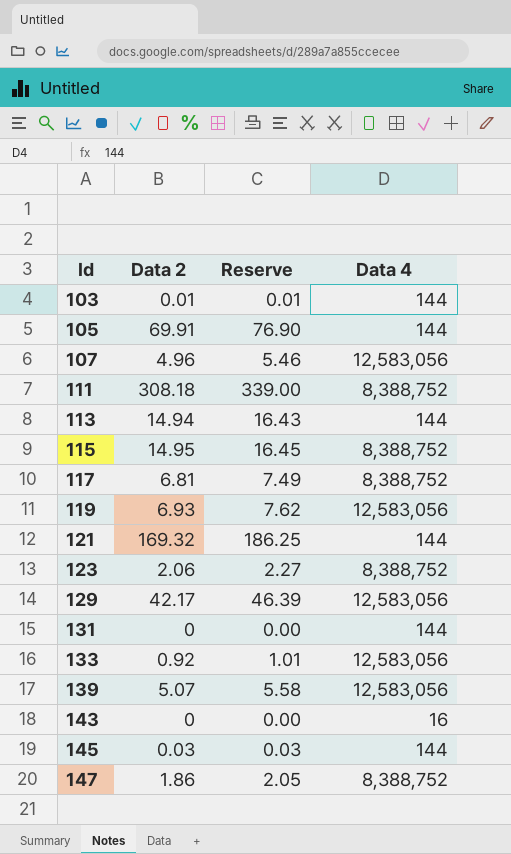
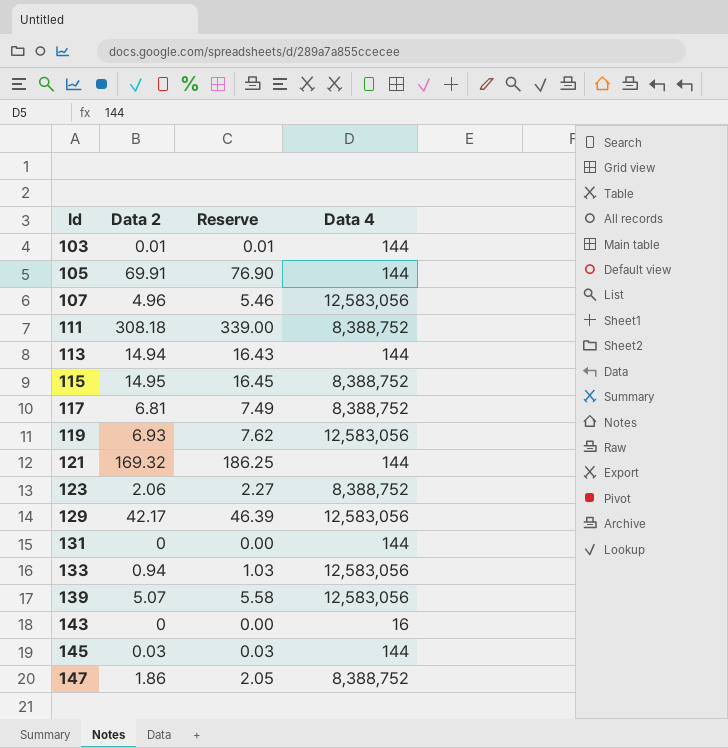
133 | Data 2: 0.92 -> 0.94
133 | Reserve: 1.01 -> 1.03

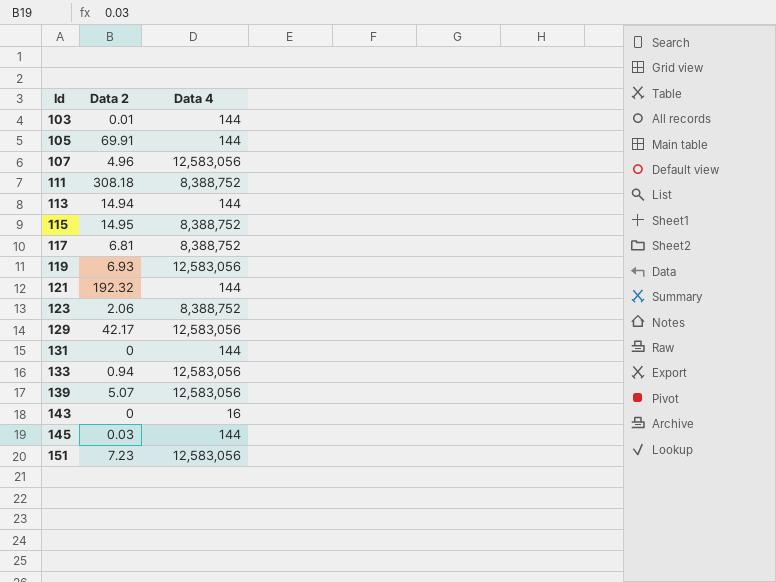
column Reserve | formula: [Data 2] * 1.1 -> none
row 147: 1.86 | 2.05 | 8,388,752 -> none
121 | Data 2: 169.32 -> 192.32
row 151: none -> 7.23 | 12,583,056

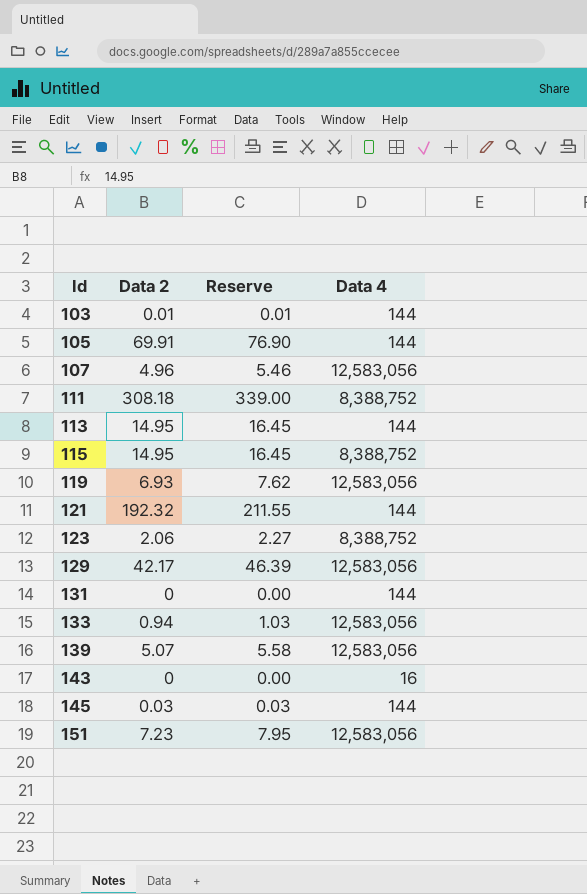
column Reserve | formula: none -> [Data 2] * 1.1
row 117: 6.81 | 8,388,752 -> none
113 | Data 2: 14.94 -> 14.95

